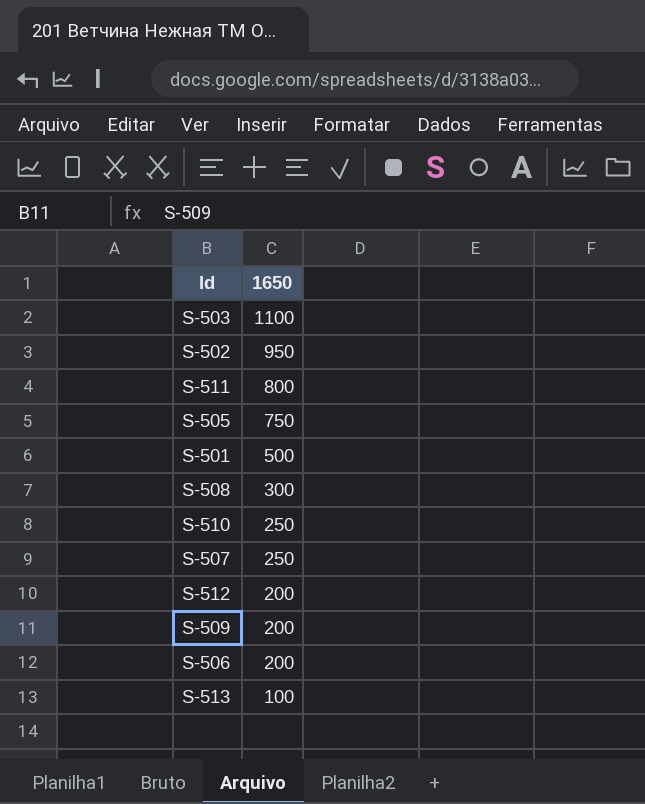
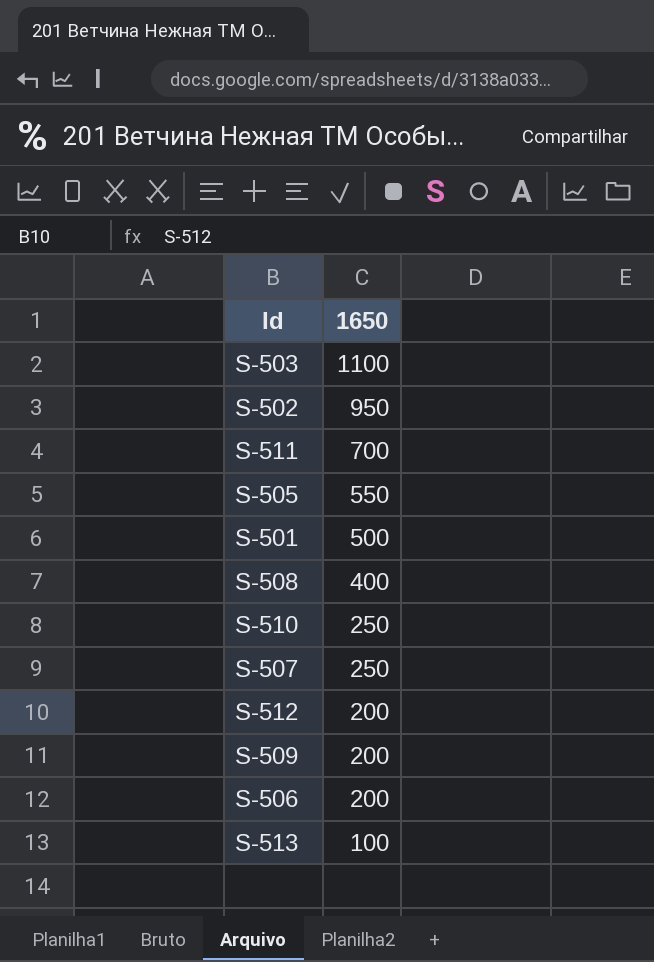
S-511 | 1650: 800 -> 700
S-505 | 1650: 750 -> 550
S-508 | 1650: 300 -> 400

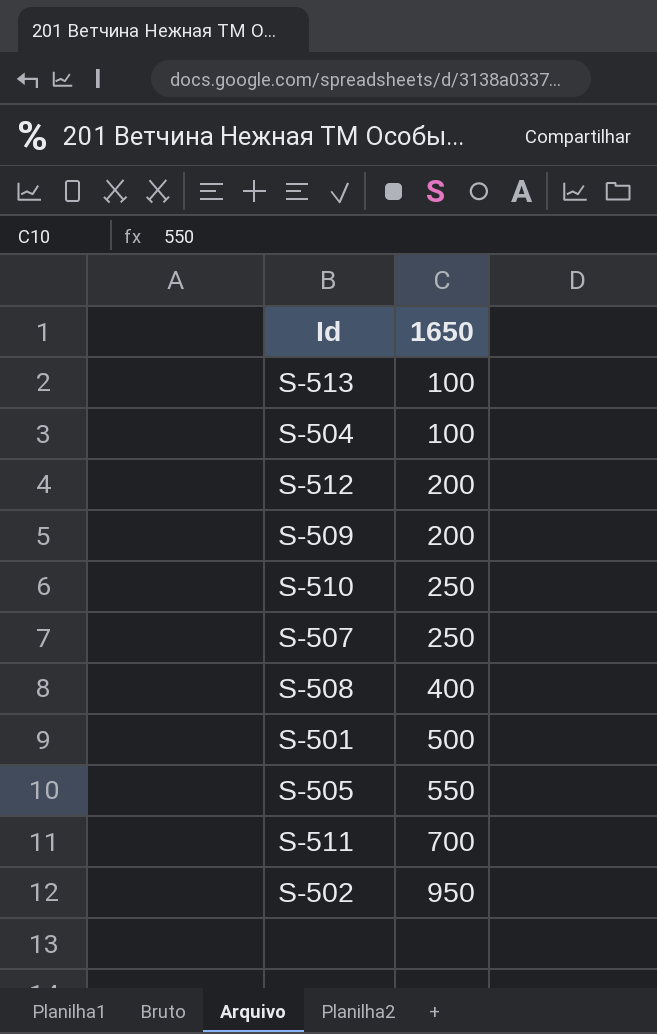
row order: 1650 descending -> 1650 ascending
row S-503: 1100 -> none
row S-506: 200 -> none
row S-504: none -> 100

